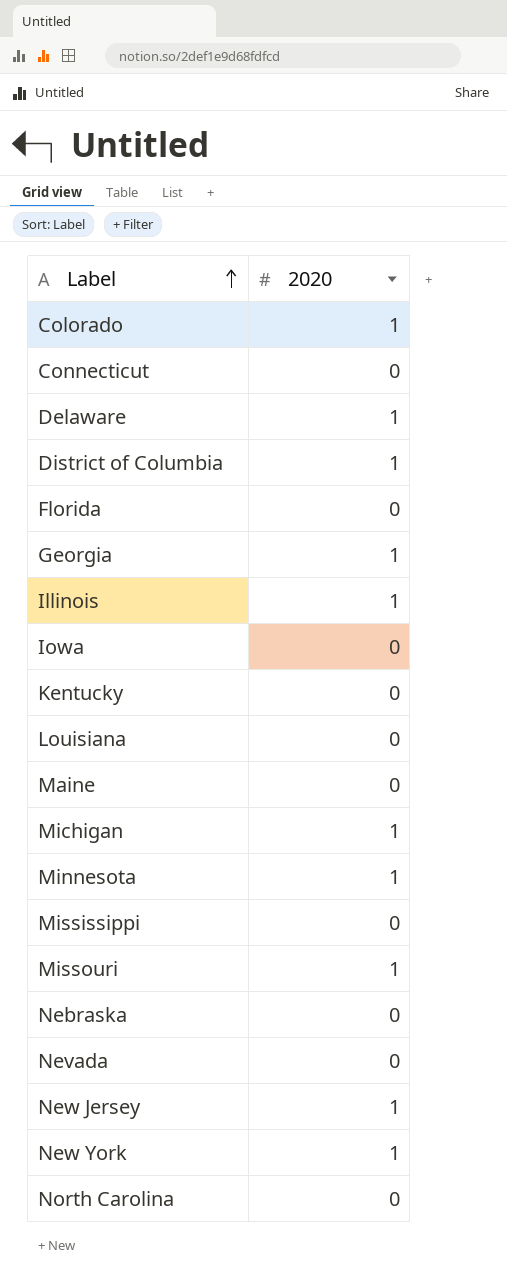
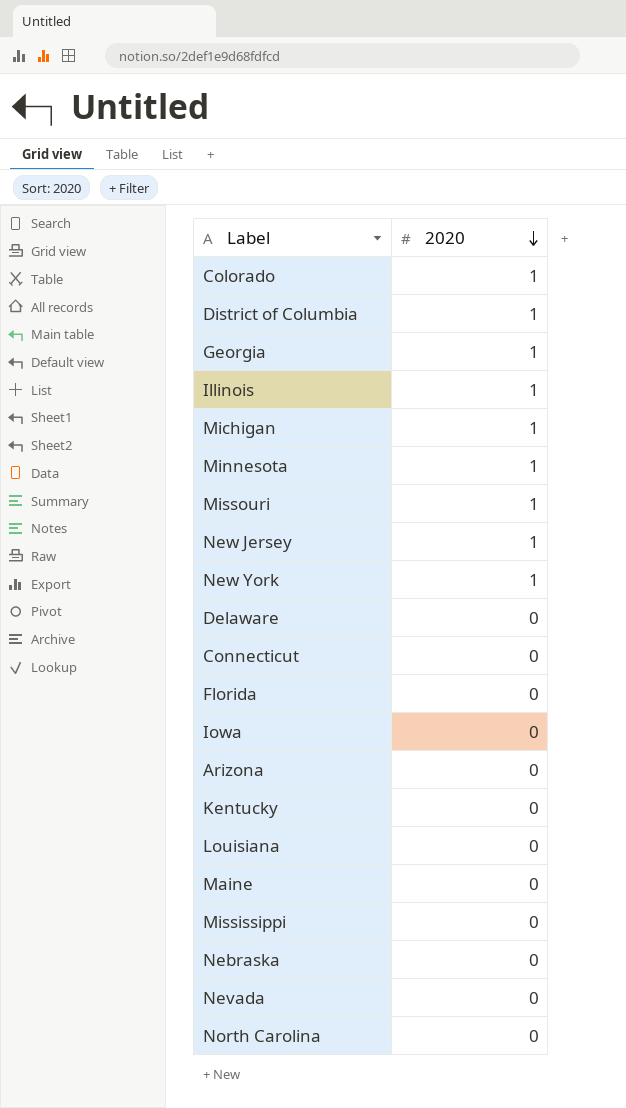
row order: Label ascending -> 2020 descending
Delaware | 2020: 1 -> 0
row Arizona: none -> 0

